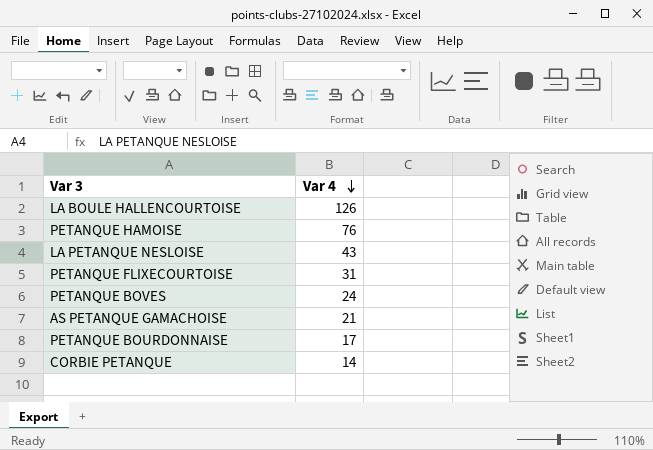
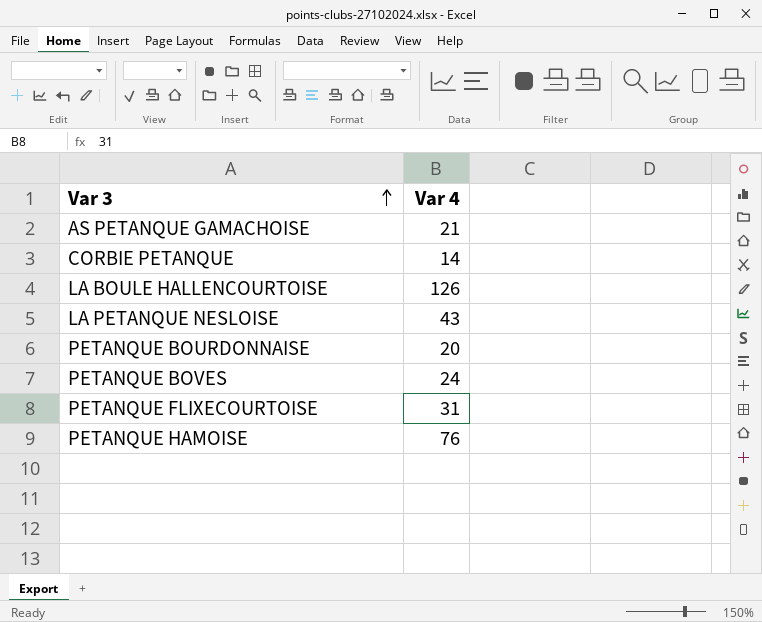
row order: Var 4 descending -> Var 3 ascending
PETANQUE BOURDONNAISE | Var 4: 17 -> 20

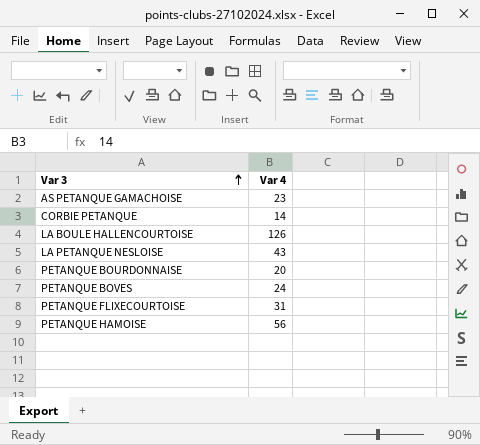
AS PETANQUE GAMACHOISE | Var 4: 21 -> 23
PETANQUE HAMOISE | Var 4: 76 -> 56

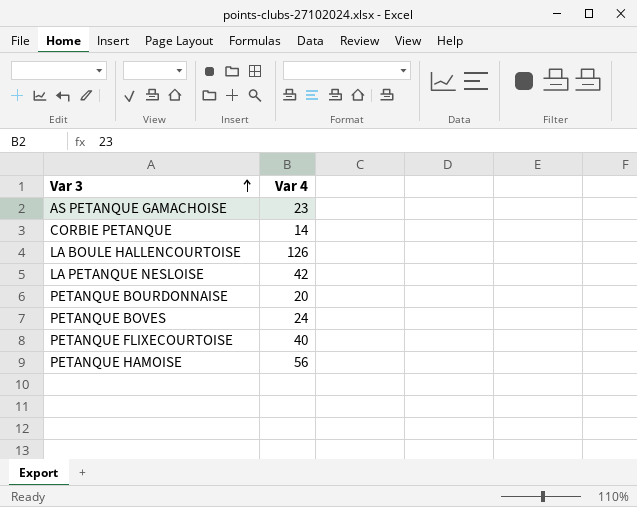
LA PETANQUE NESLOISE | Var 4: 43 -> 42
PETANQUE FLIXECOURTOISE | Var 4: 31 -> 40

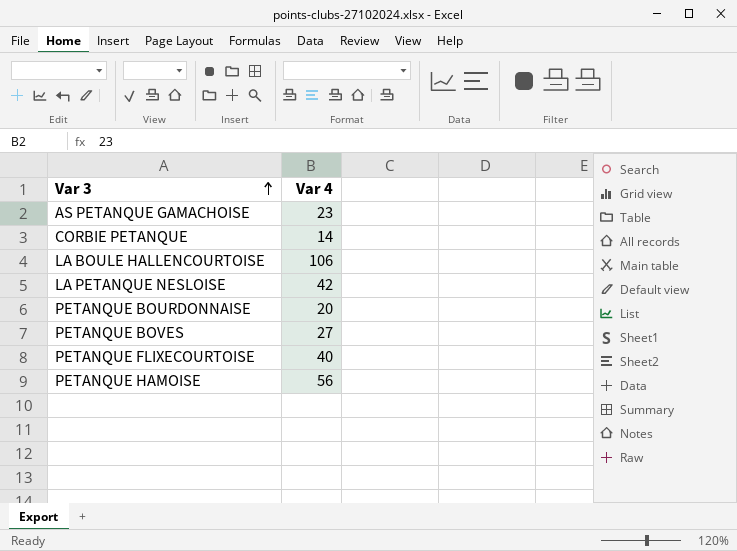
LA BOULE HALLENCOURTOISE | Var 4: 126 -> 106
PETANQUE BOVES | Var 4: 24 -> 27

